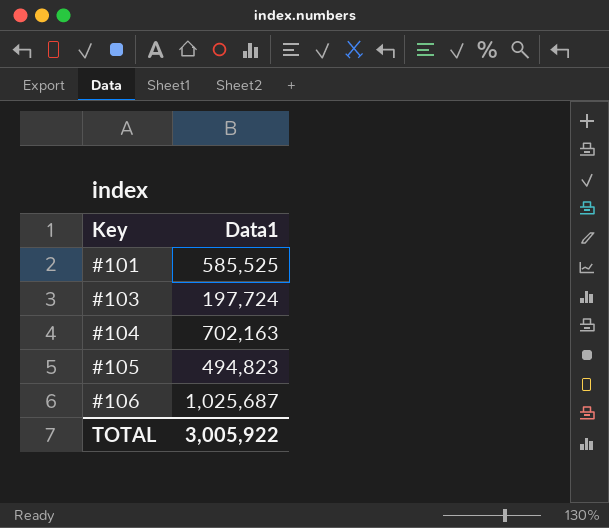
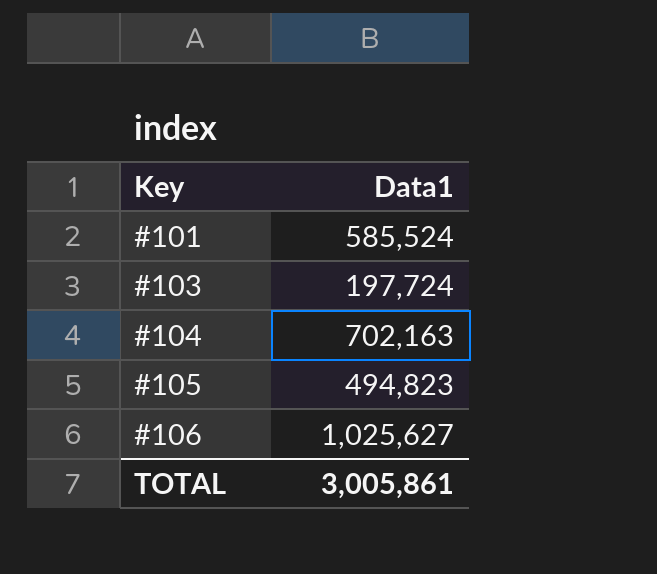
#101 | Data1: 585,525 -> 585,524
#106 | Data1: 1,025,687 -> 1,025,627
TOTAL | Data1: 3,005,922 -> 3,005,861

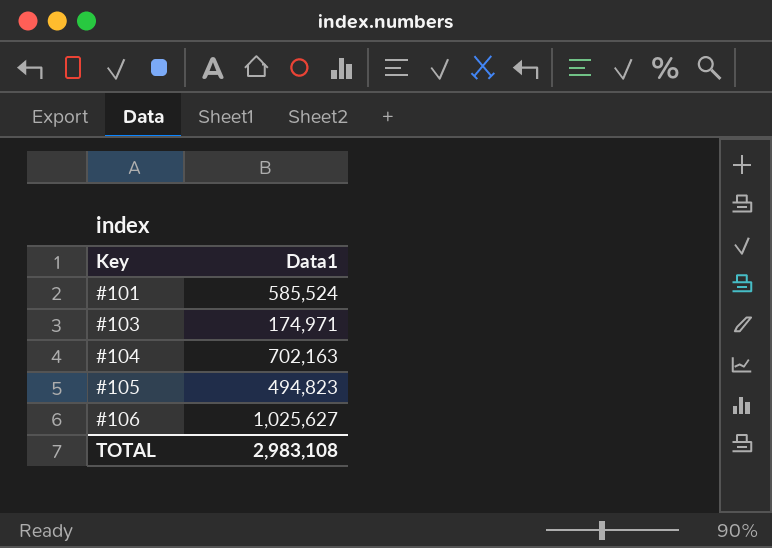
#103 | Data1: 197,724 -> 174,971
TOTAL | Data1: 3,005,861 -> 2,983,108

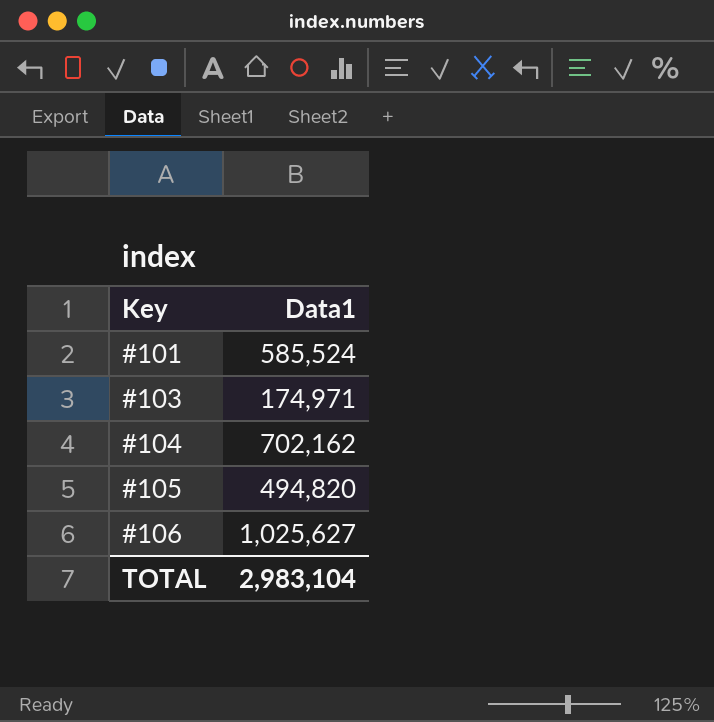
#104 | Data1: 702,163 -> 702,162
#105 | Data1: 494,823 -> 494,820
TOTAL | Data1: 2,983,108 -> 2,983,104

